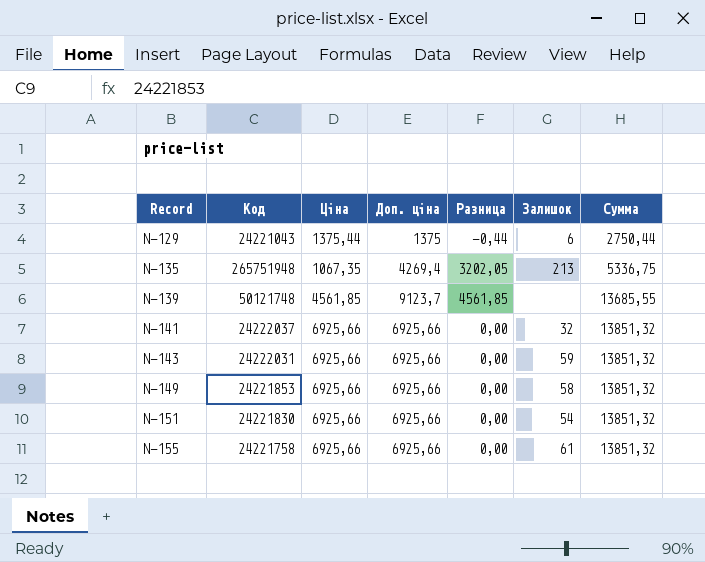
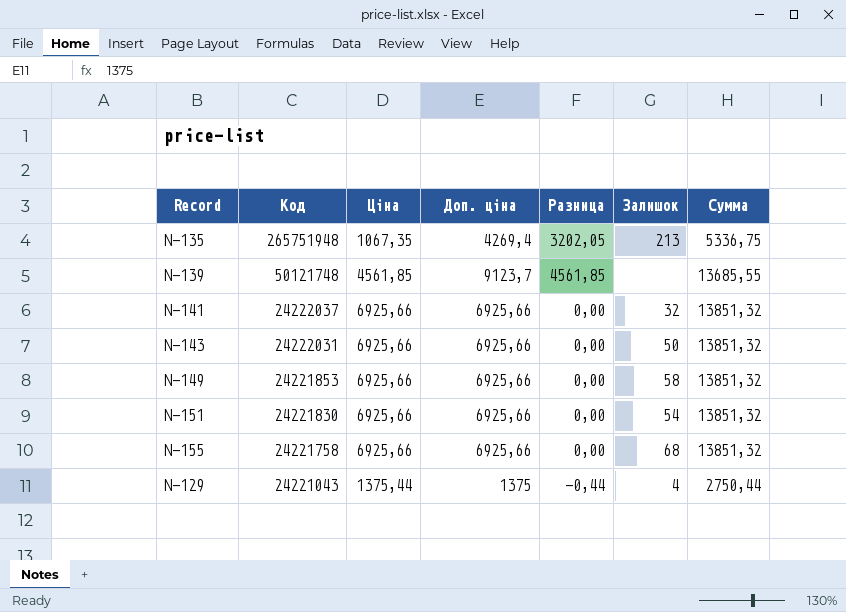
row order: Record ascending -> Код descending
N-143 | Залишок: 59 -> 50
N-155 | Залишок: 61 -> 68
N-129 | Залишок: 6 -> 4

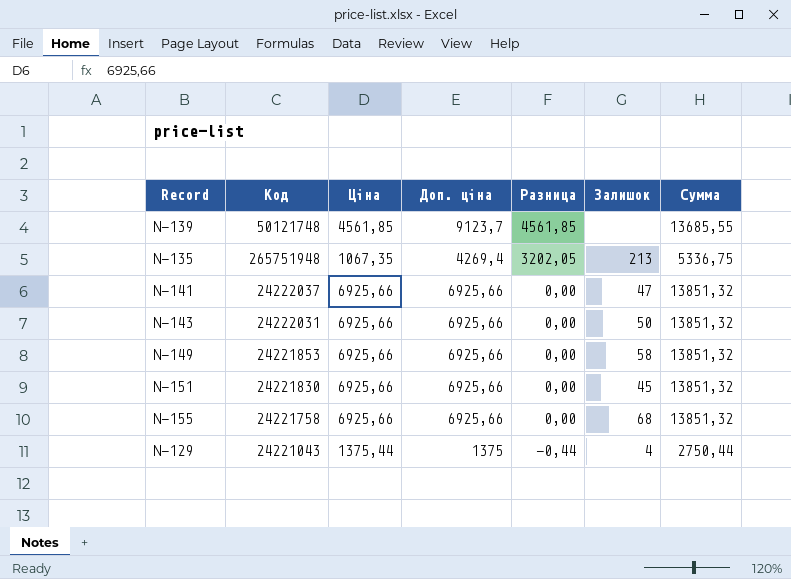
row order: Код descending -> Разница descending
N-141 | Залишок: 32 -> 47
N-151 | Залишок: 54 -> 45

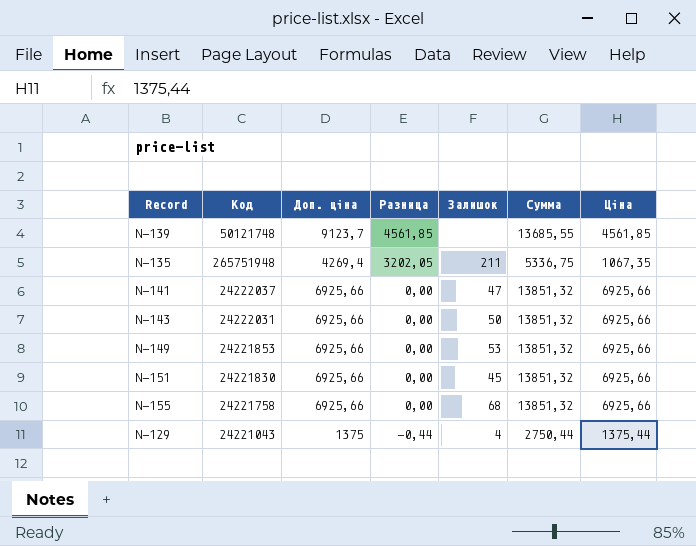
column Ціна | position: 3 -> 7
N-135 | Залишок: 213 -> 211
N-149 | Залишок: 58 -> 53

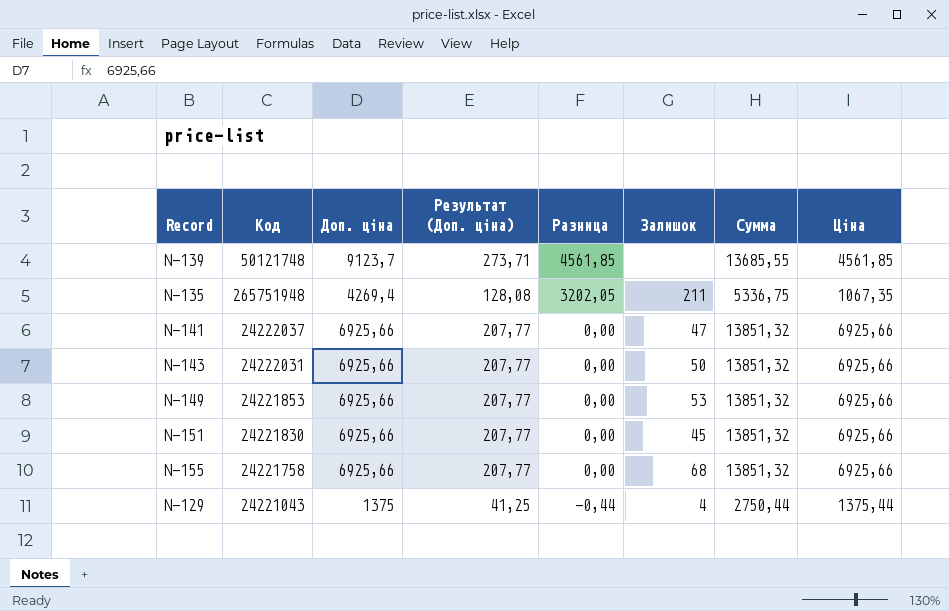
column Результат (Доп. ціна) | formula: none -> [Доп. ціна] * 0,03

